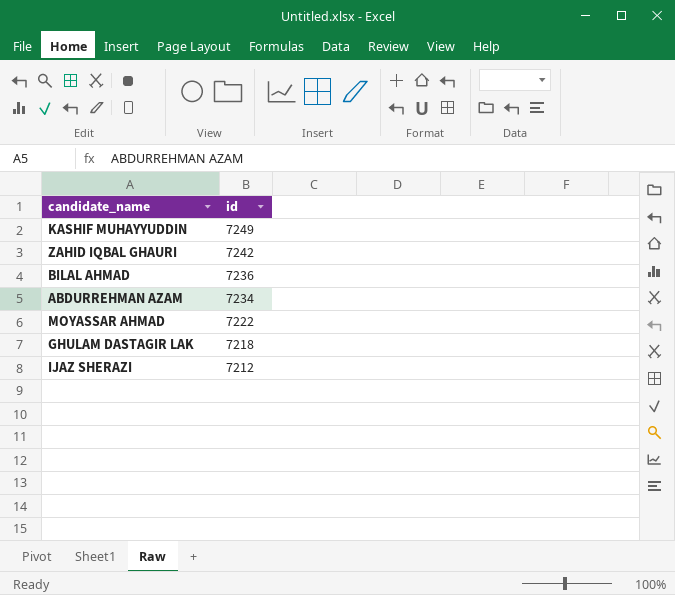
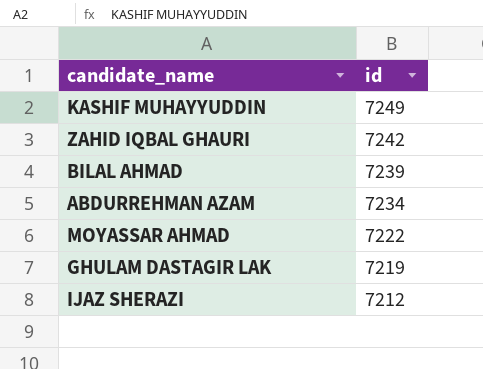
BILAL AHMAD | id: 7236 -> 7239
GHULAM DASTAGIR LAK | id: 7218 -> 7219

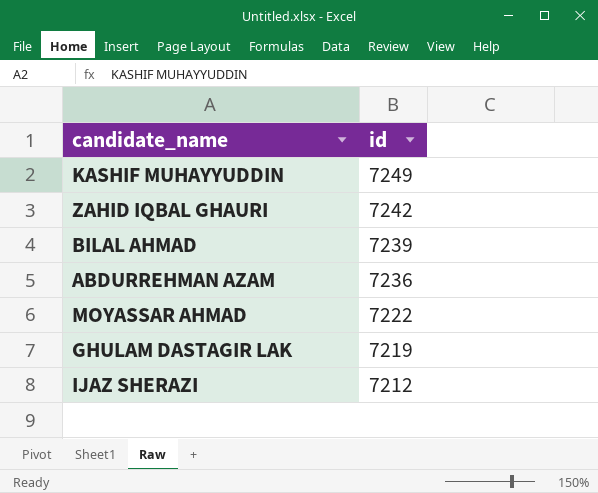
ABDURREHMAN AZAM | id: 7234 -> 7236

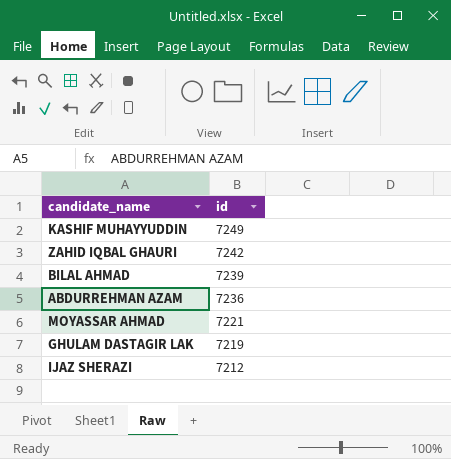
MOYASSAR AHMAD | id: 7222 -> 7221

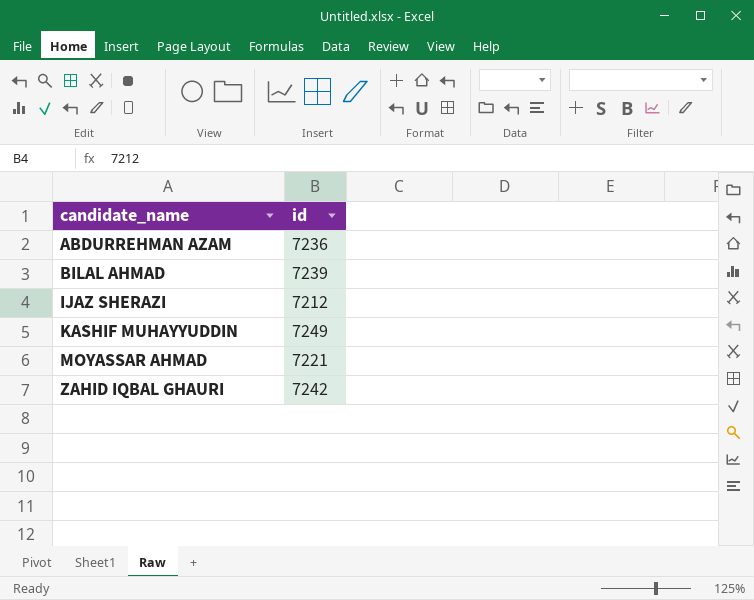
row order: id descending -> candidate_name ascending
row GHULAM DASTAGIR LAK: 7219 -> none

